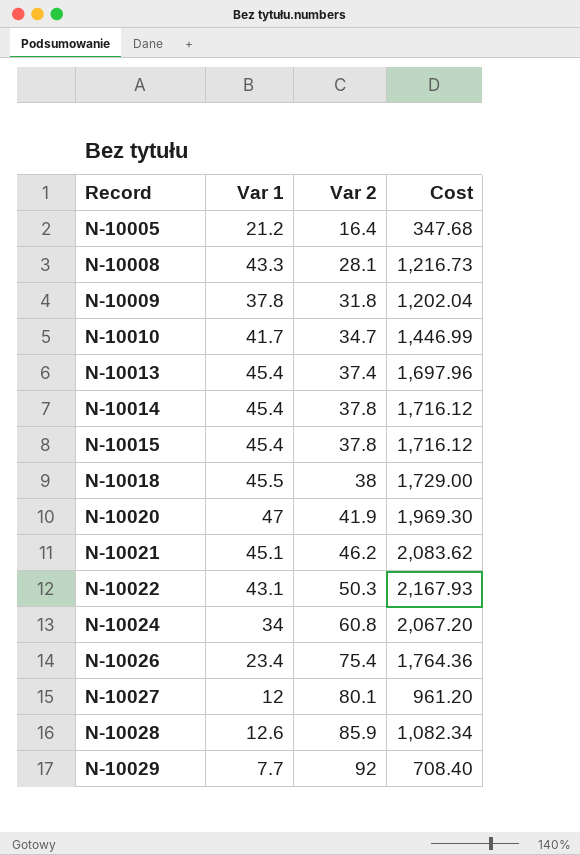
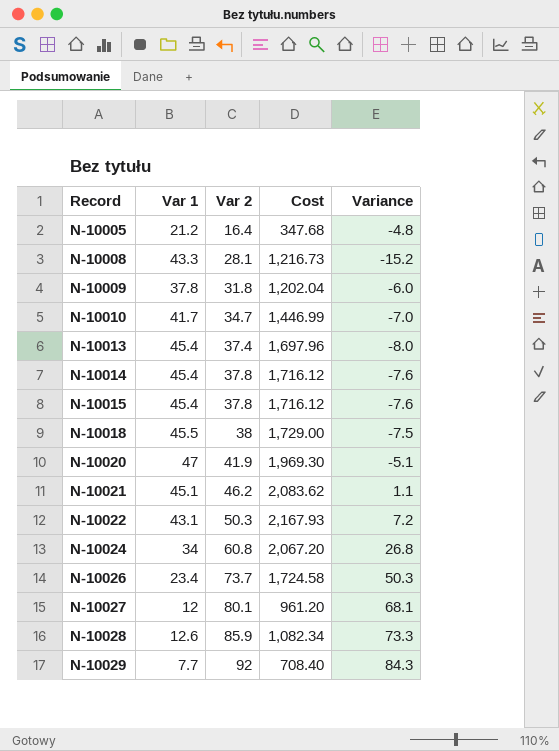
column Variance | formula: none -> [Var 2] - [Var 1]
N-10026 | Var 2: 75.4 -> 73.7
N-10026 | Cost: 1,764.36 -> 1,724.58

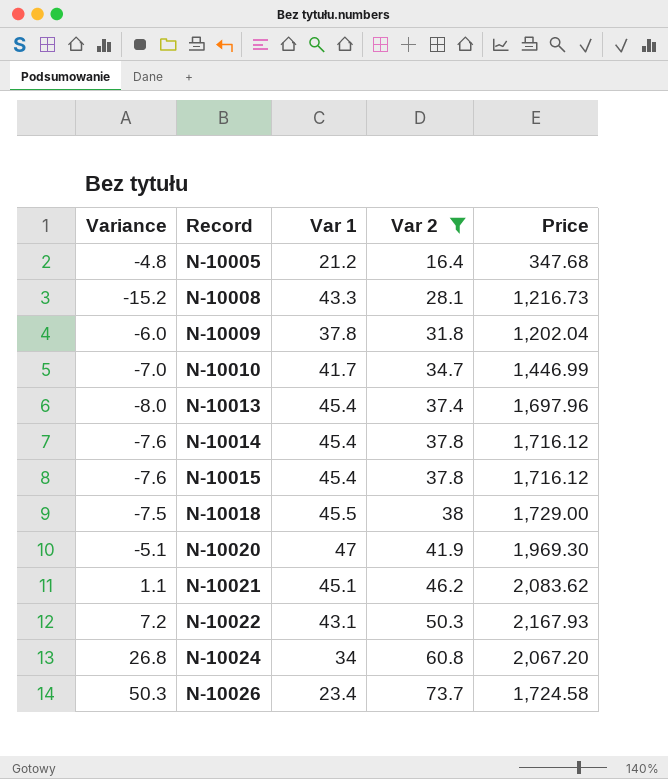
filter: none -> Var 2 <= 73.7
column Variance | position: 5 -> 1
column name: Cost -> Price

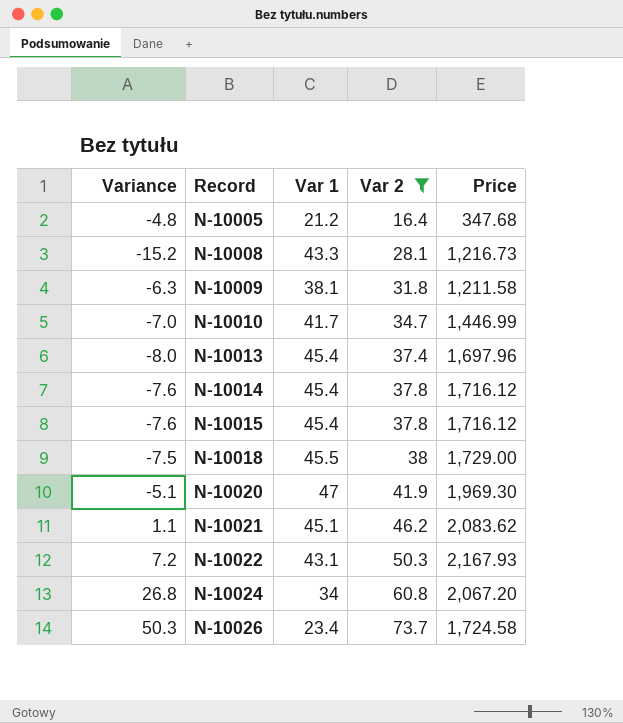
N-10009 | Variance: -6.0 -> -6.3
N-10009 | Var 1: 37.8 -> 38.1
N-10009 | Price: 1,202.04 -> 1,211.58

